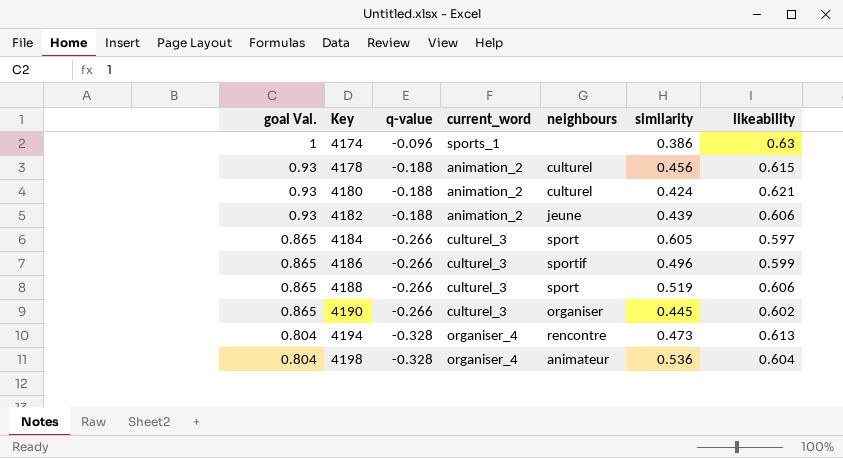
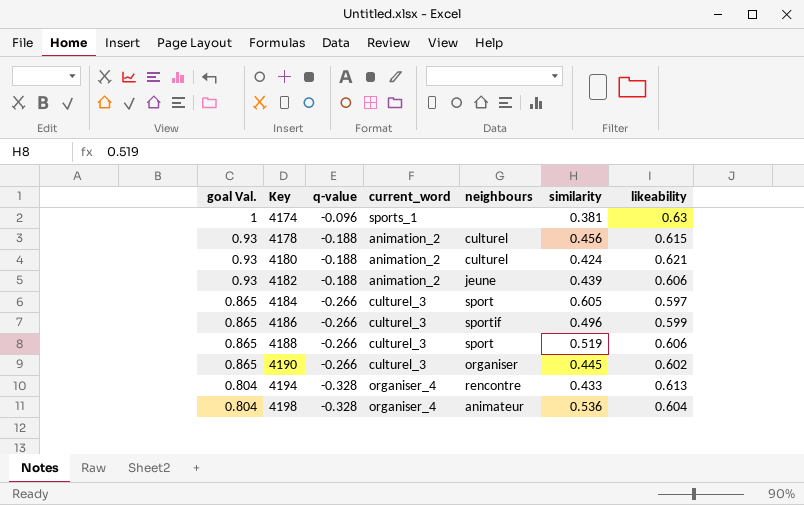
4174 | similarity: 0.386 -> 0.381
4194 | similarity: 0.473 -> 0.433

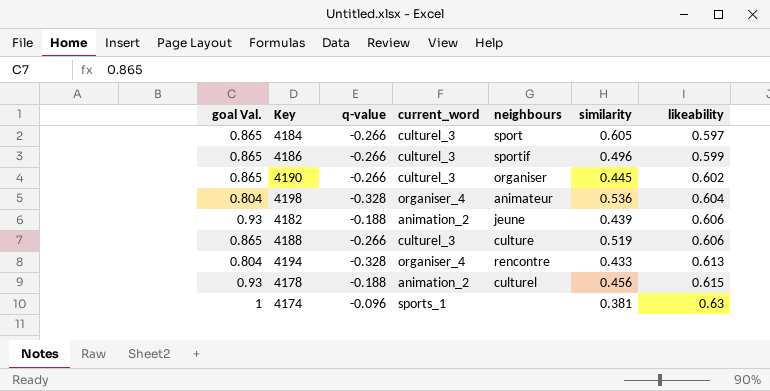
row order: goal Val. descending -> likeability ascending
row 4180: 0.93 | -0.188 | animation_2 | culturel | 0.424 | 0.621 -> none
4188 | neighbours: sport -> culture

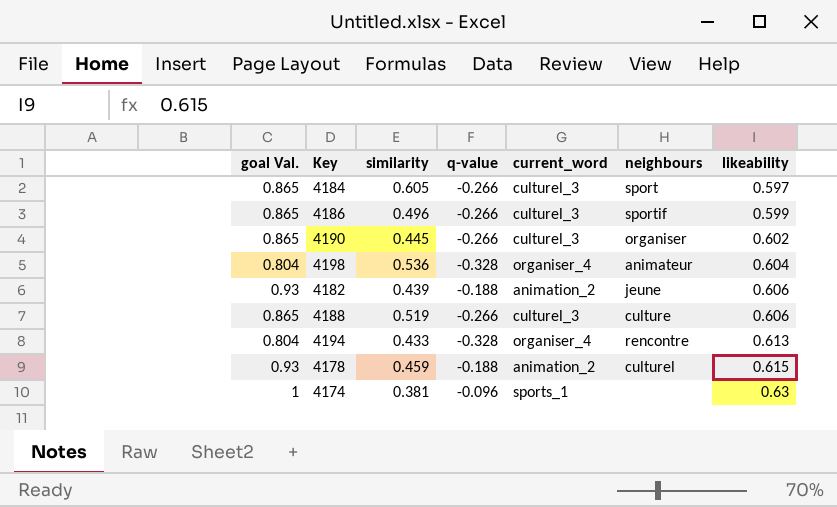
column similarity | position: 6 -> 3
4178 | similarity: 0.456 -> 0.459

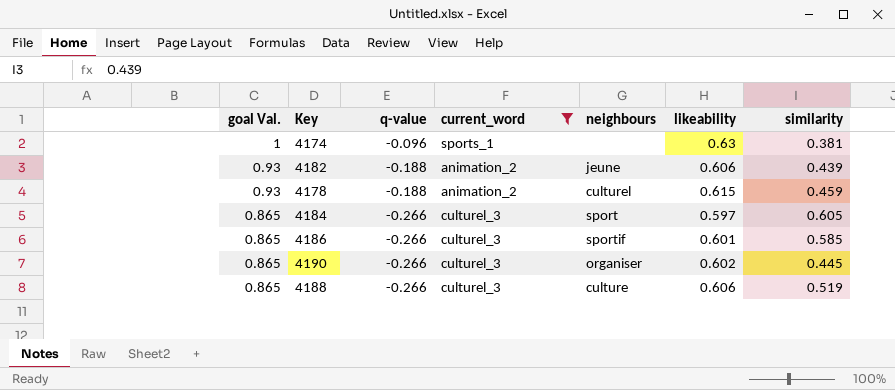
filter: none -> current_word != organiser_4
row order: likeability ascending -> goal Val. descending
column similarity | position: 3 -> 7
4186 | likeability: 0.599 -> 0.601
4186 | similarity: 0.496 -> 0.585

